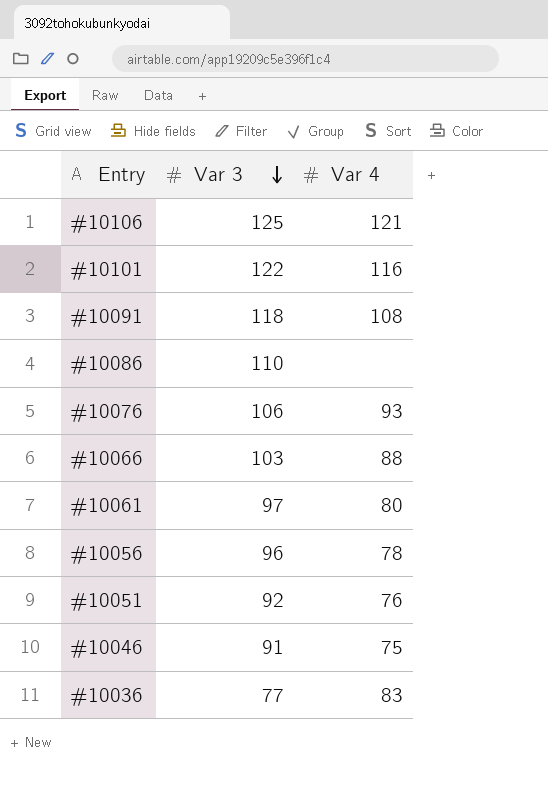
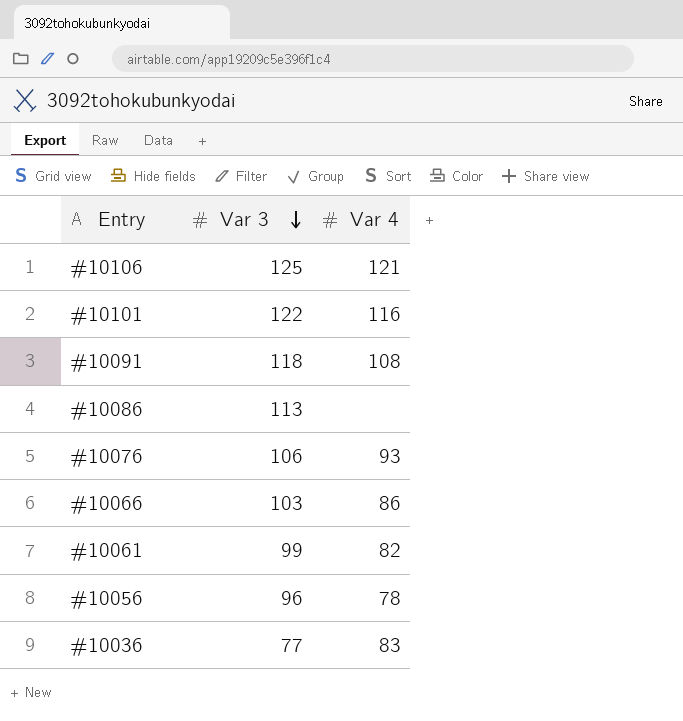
row #10051: 92 | 76 -> none
row #10046: 91 | 75 -> none
#10086 | Var 3: 110 -> 113
#10066 | Var 4: 88 -> 86
#10061 | Var 3: 97 -> 99
#10061 | Var 4: 80 -> 82

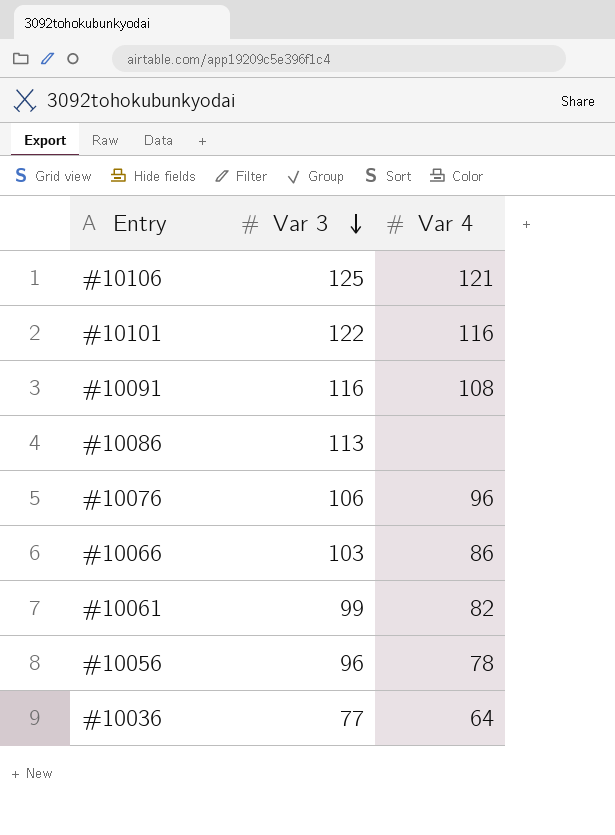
#10091 | Var 3: 118 -> 116
#10076 | Var 4: 93 -> 96
#10036 | Var 4: 83 -> 64

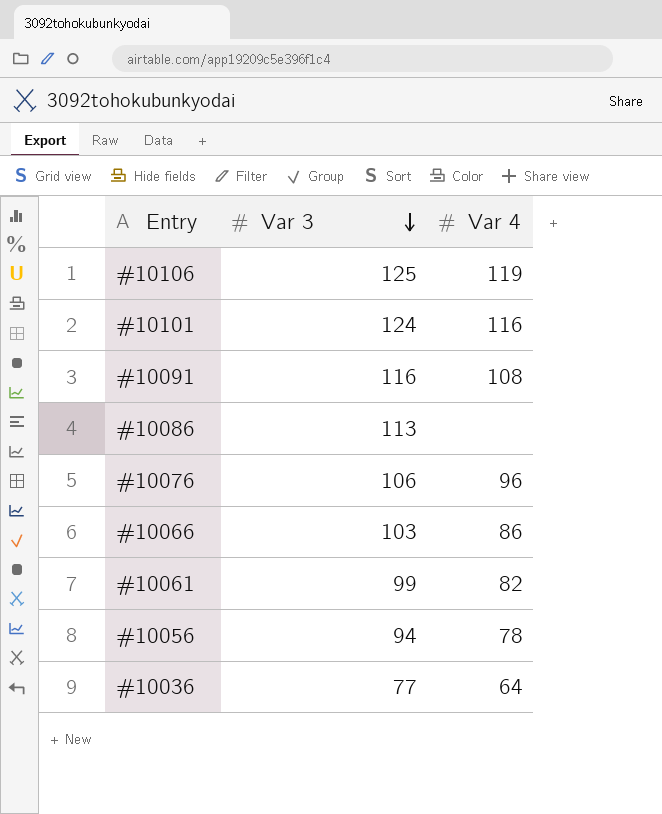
#10106 | Var 4: 121 -> 119
#10101 | Var 3: 122 -> 124
#10056 | Var 3: 96 -> 94

